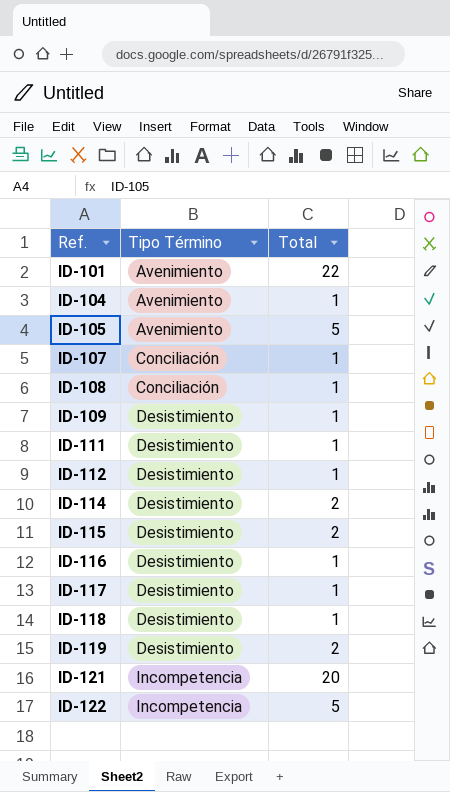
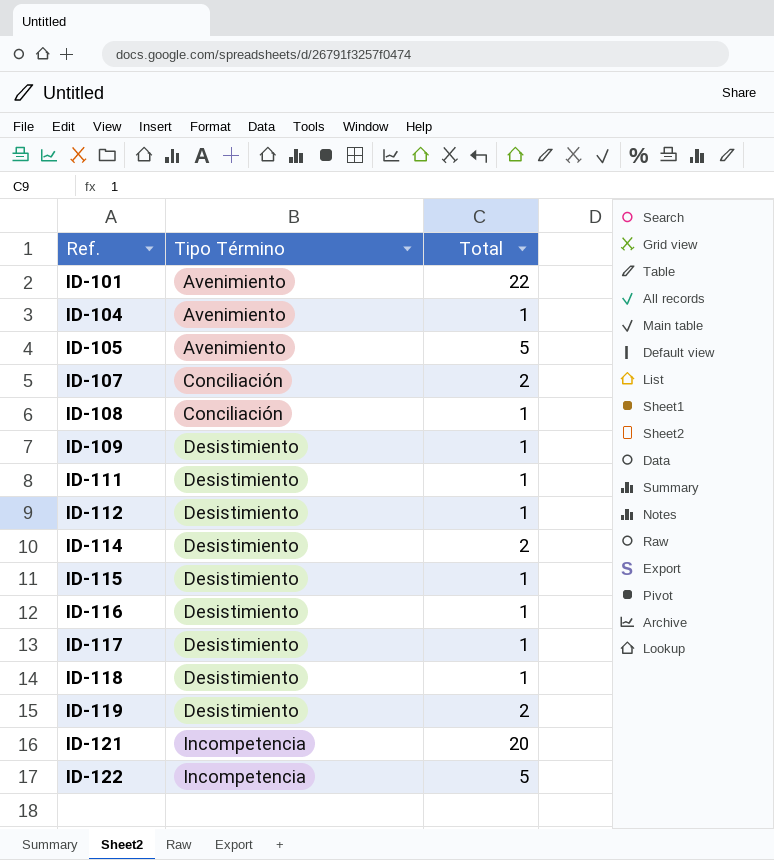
ID-107 | Total: 1 -> 2
ID-115 | Total: 2 -> 1

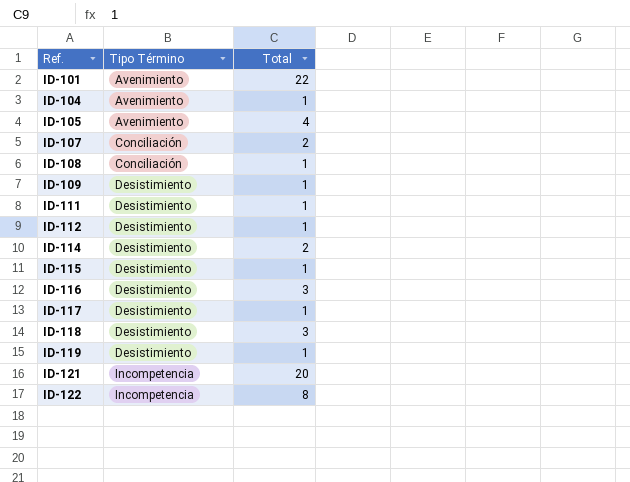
ID-105 | Total: 5 -> 4
ID-116 | Total: 1 -> 3
ID-118 | Total: 1 -> 3
ID-119 | Total: 2 -> 1
ID-122 | Total: 5 -> 8

